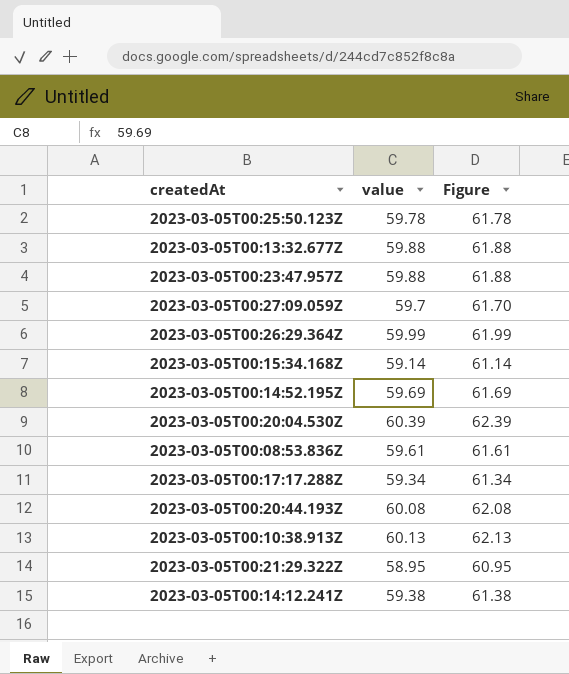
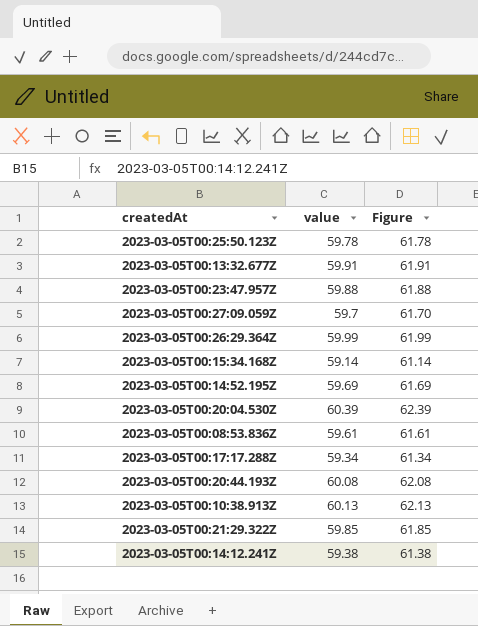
2023-03-05T00:13:32.677Z | value: 59.88 -> 59.91
2023-03-05T00:13:32.677Z | Figure: 61.88 -> 61.91
2023-03-05T00:21:29.322Z | value: 58.95 -> 59.85
2023-03-05T00:21:29.322Z | Figure: 60.95 -> 61.85

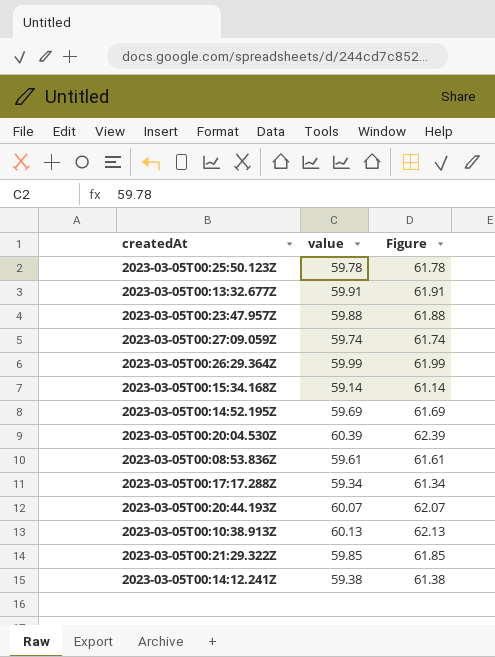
2023-03-05T00:27:09.059Z | value: 59.7 -> 59.74
2023-03-05T00:27:09.059Z | Figure: 61.70 -> 61.74
2023-03-05T00:20:44.193Z | value: 60.08 -> 60.07
2023-03-05T00:20:44.193Z | Figure: 62.08 -> 62.07

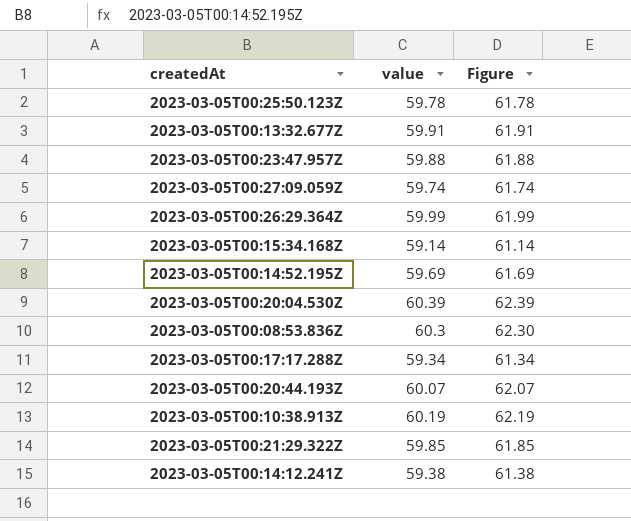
2023-03-05T00:08:53.836Z | value: 59.61 -> 60.3
2023-03-05T00:08:53.836Z | Figure: 61.61 -> 62.30
2023-03-05T00:10:38.913Z | value: 60.13 -> 60.19
2023-03-05T00:10:38.913Z | Figure: 62.13 -> 62.19

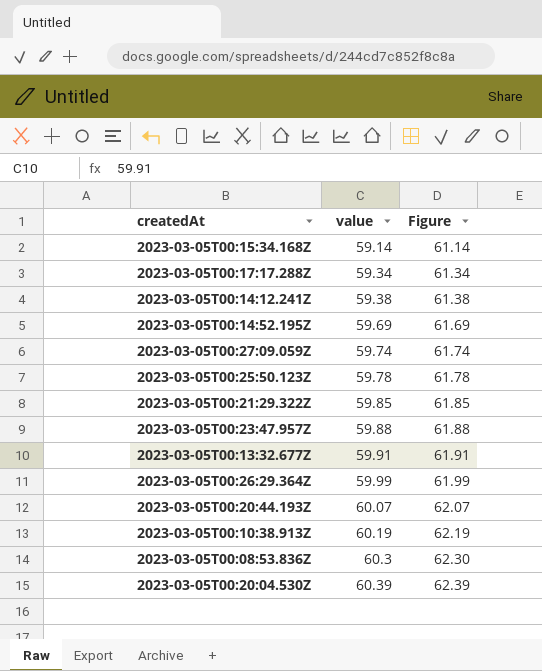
row order: none -> value ascending

